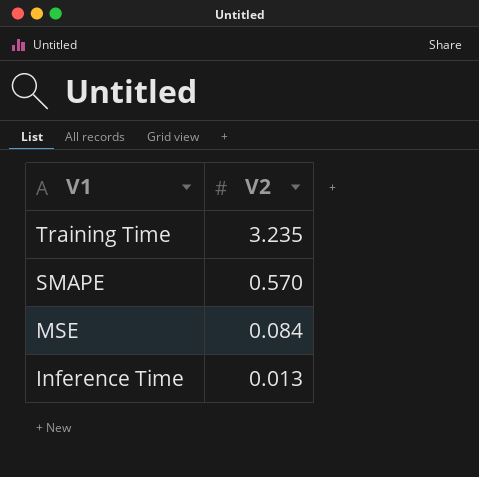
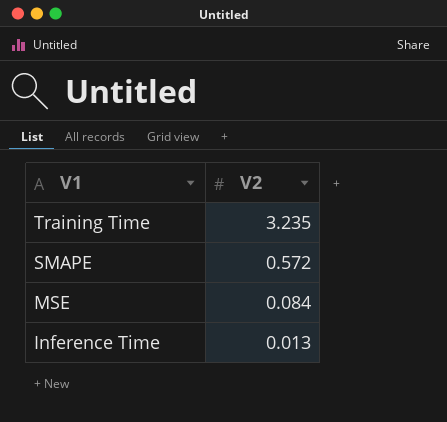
SMAPE | V2: 0.570 -> 0.572

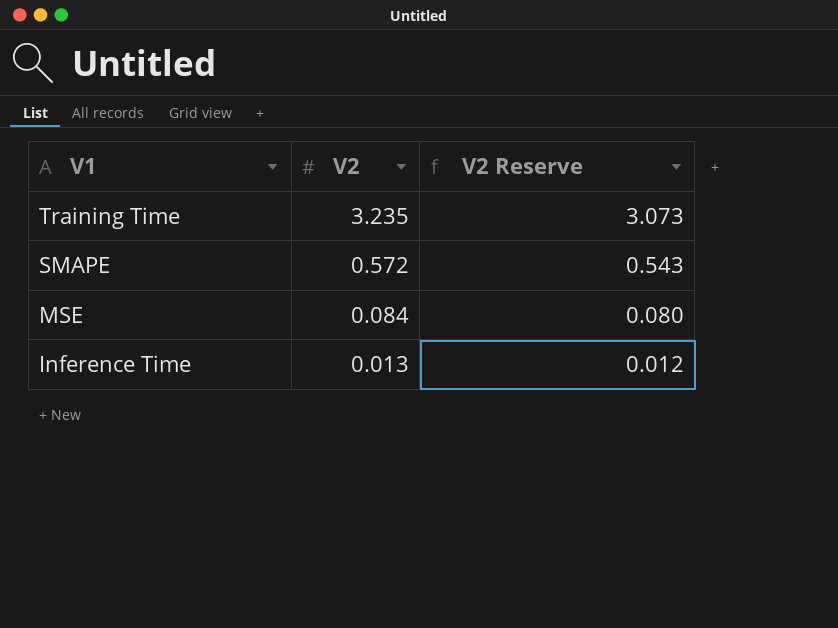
column V2 Reserve | formula: none -> [V2] * 0.95

